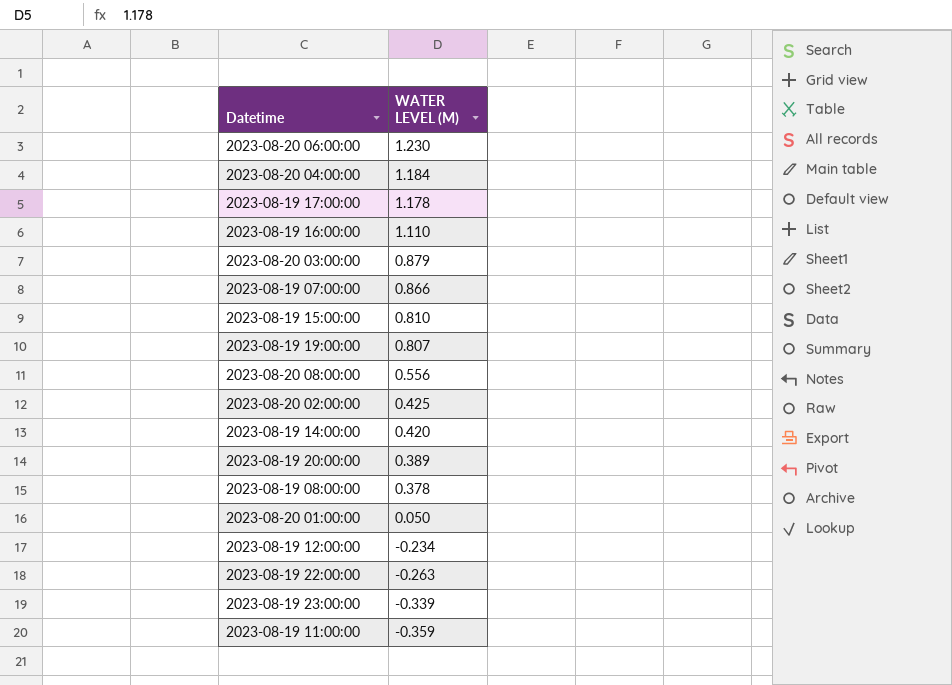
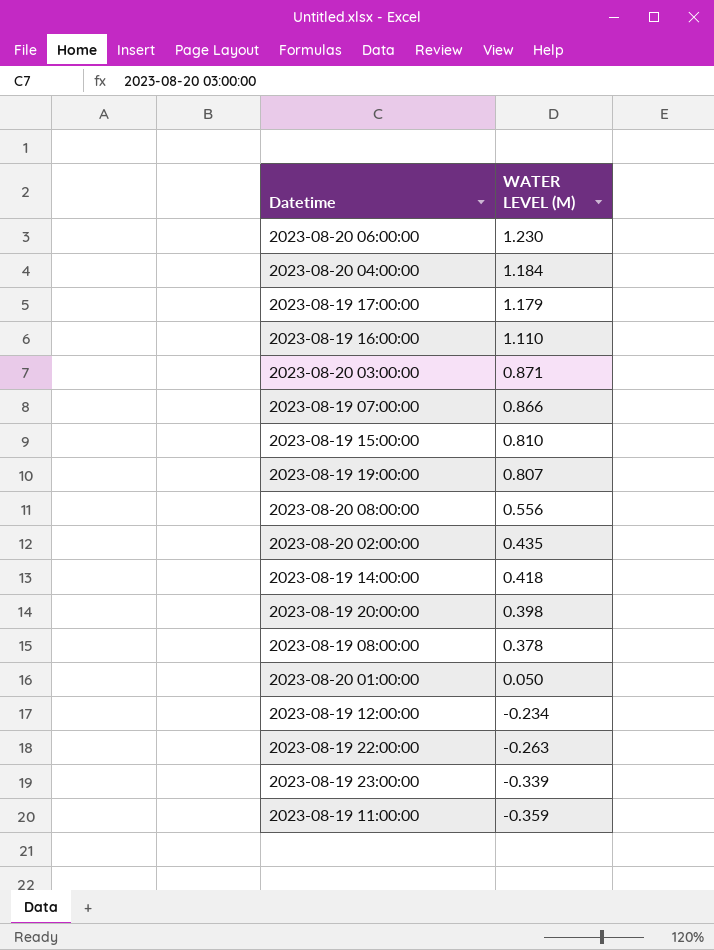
2023-08-19 17:00:00 | WATER LEVEL (M): 1.178 -> 1.179
2023-08-20 03:00:00 | WATER LEVEL (M): 0.879 -> 0.871
2023-08-20 02:00:00 | WATER LEVEL (M): 0.425 -> 0.435
2023-08-19 14:00:00 | WATER LEVEL (M): 0.420 -> 0.418
2023-08-19 20:00:00 | WATER LEVEL (M): 0.389 -> 0.398

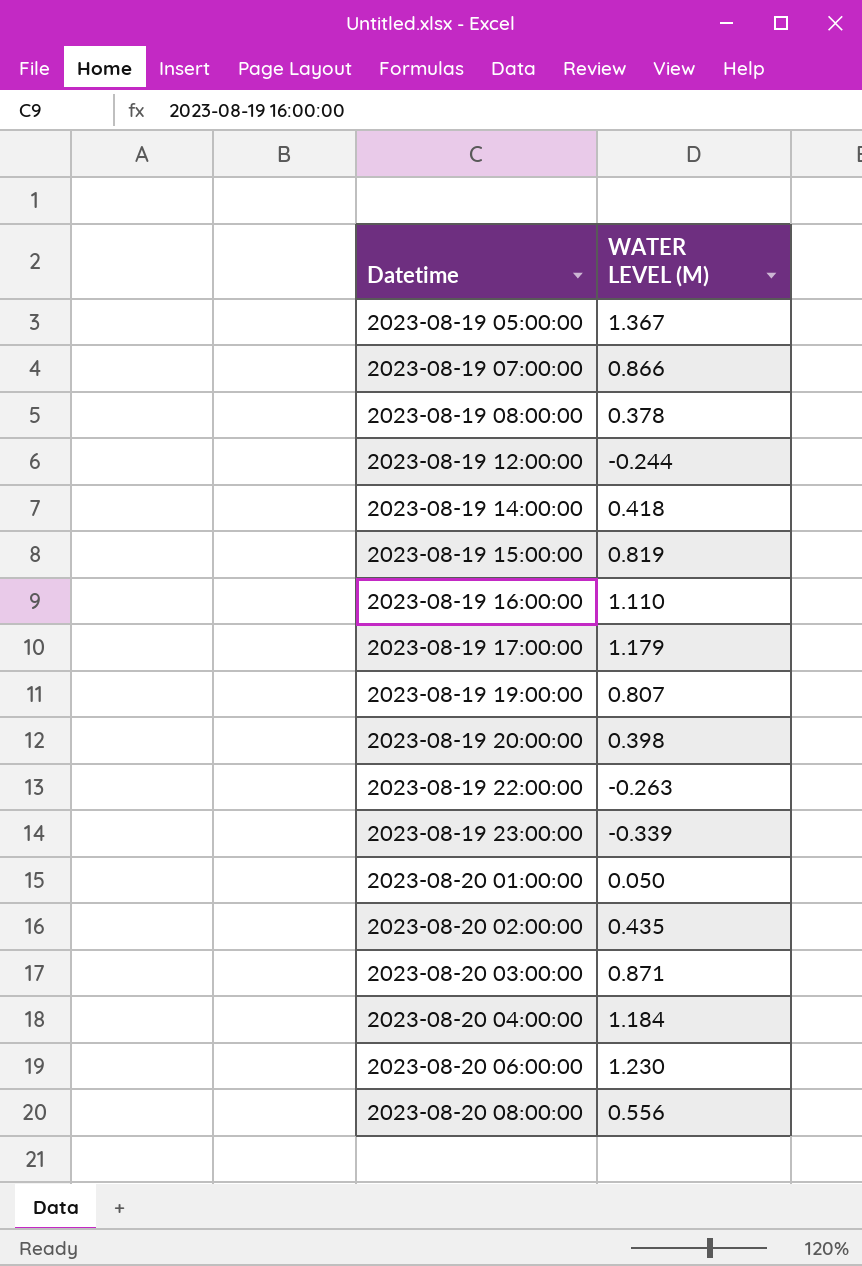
row order: WATER LEVEL (M) descending -> Datetime ascending
row 2023-08-19 11:00:00: -0.359 -> none
row 2023-08-19 05:00:00: none -> 1.367
2023-08-19 12:00:00 | WATER LEVEL (M): -0.234 -> -0.244
2023-08-19 15:00:00 | WATER LEVEL (M): 0.810 -> 0.819

